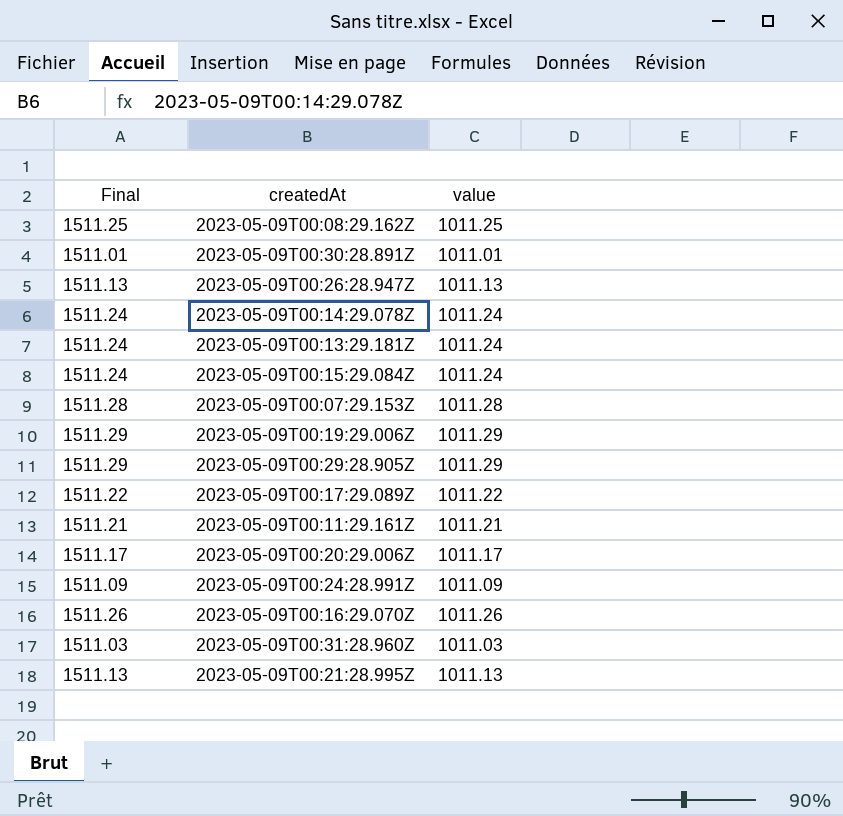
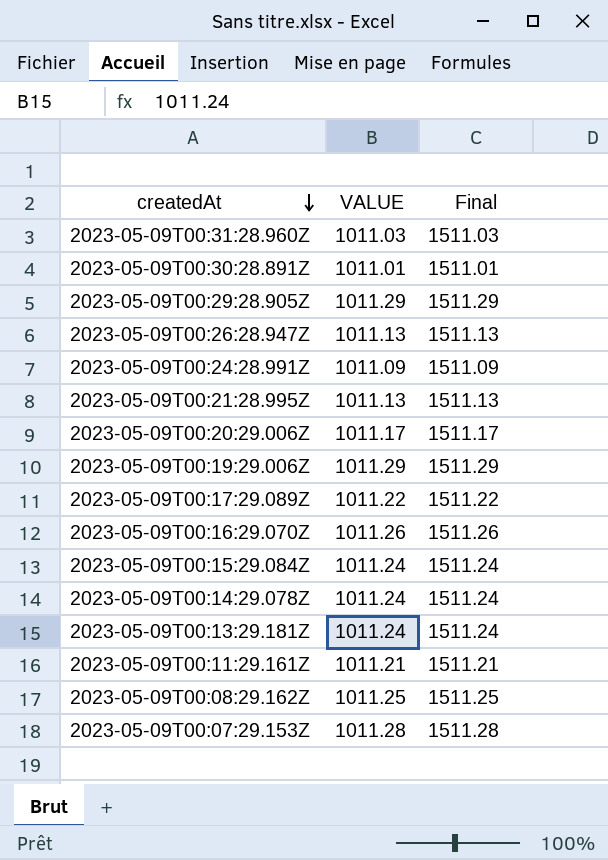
row order: none -> createdAt descending
column name: value -> VALUE
column Final | position: 1 -> 3

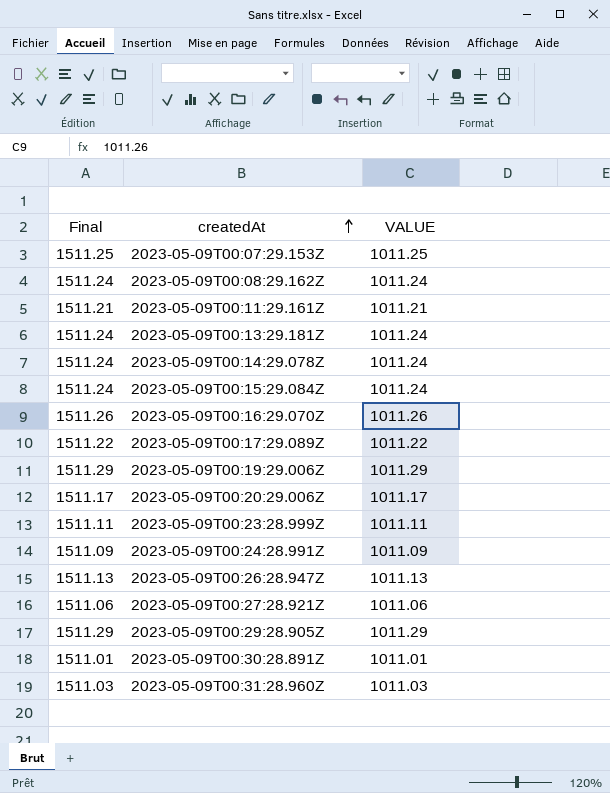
row order: createdAt descending -> createdAt ascending
column Final | position: 3 -> 1
row 2023-05-09T00:21:28.995Z: 1011.13 | 1511.13 -> none
2023-05-09T00:07:29.153Z | Final: 1511.28 -> 1511.25
2023-05-09T00:07:29.153Z | VALUE: 1011.28 -> 1011.25
2023-05-09T00:08:29.162Z | Final: 1511.25 -> 1511.24
2023-05-09T00:08:29.162Z | VALUE: 1011.25 -> 1011.24
row 2023-05-09T00:23:28.999Z: none -> 1511.11 | 1011.11
row 2023-05-09T00:27:28.921Z: none -> 1511.06 | 1011.06

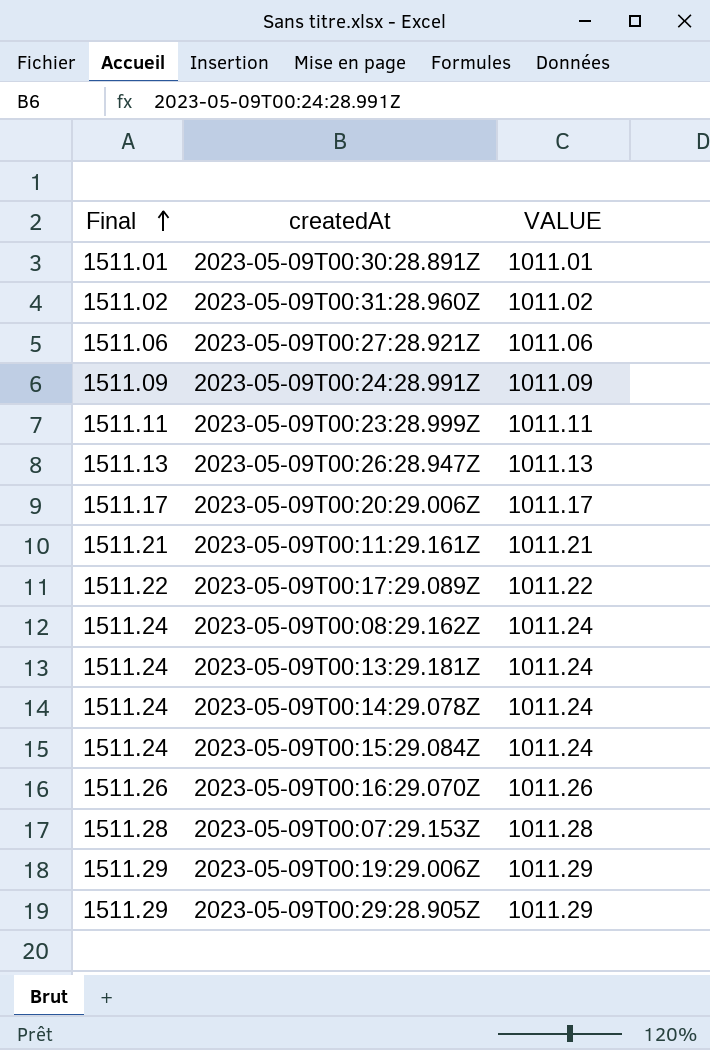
row order: createdAt ascending -> Final ascending
2023-05-09T00:31:28.960Z | Final: 1511.03 -> 1511.02
2023-05-09T00:31:28.960Z | VALUE: 1011.03 -> 1011.02
2023-05-09T00:07:29.153Z | Final: 1511.25 -> 1511.28
2023-05-09T00:07:29.153Z | VALUE: 1011.25 -> 1011.28

